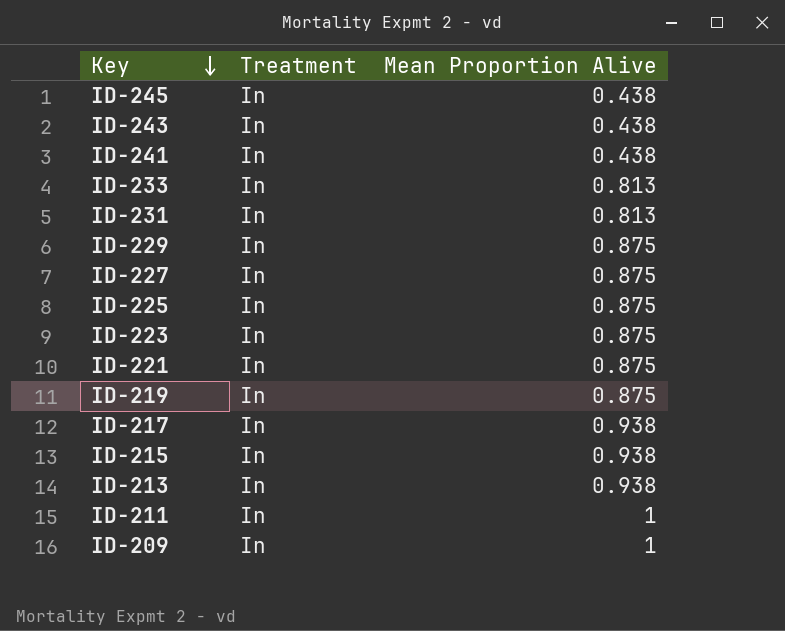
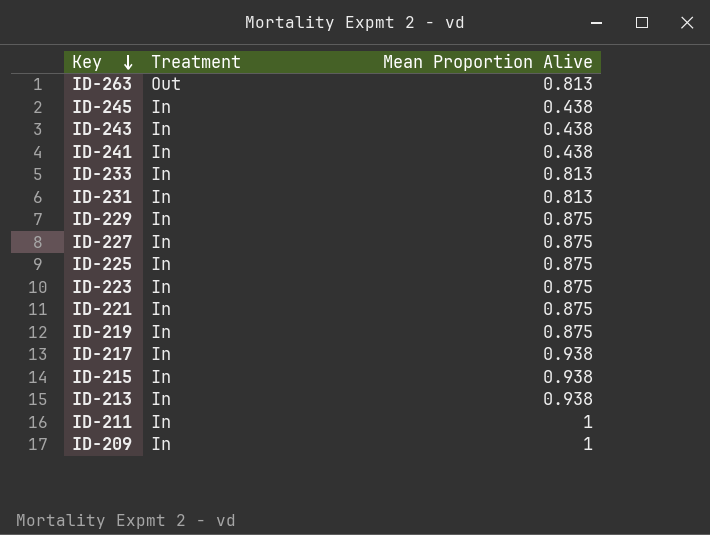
row ID-263: none -> Out | 0.813

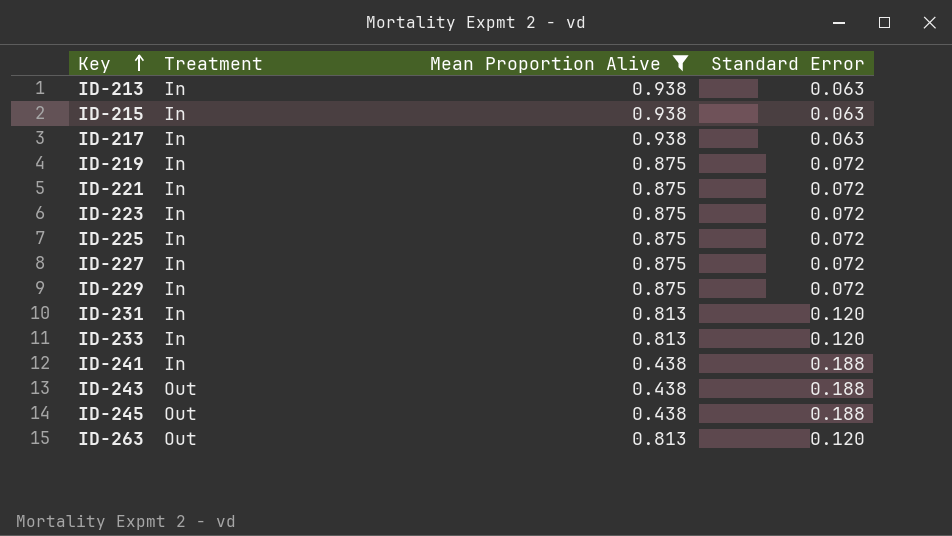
filter: none -> Mean Proportion Alive != 1
row order: Key descending -> Key ascending
column Standard Error | position: none -> 4
ID-243 | Treatment: In -> Out
ID-245 | Treatment: In -> Out

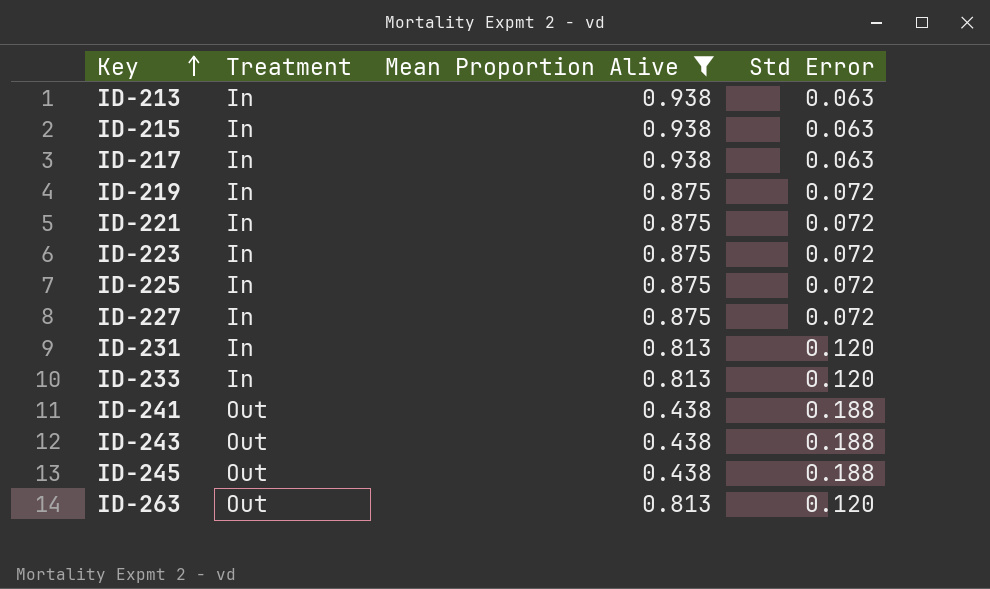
column name: Standard Error -> Std Error
row ID-229: In | 0.875 | 0.072 -> none
ID-241 | Treatment: In -> Out

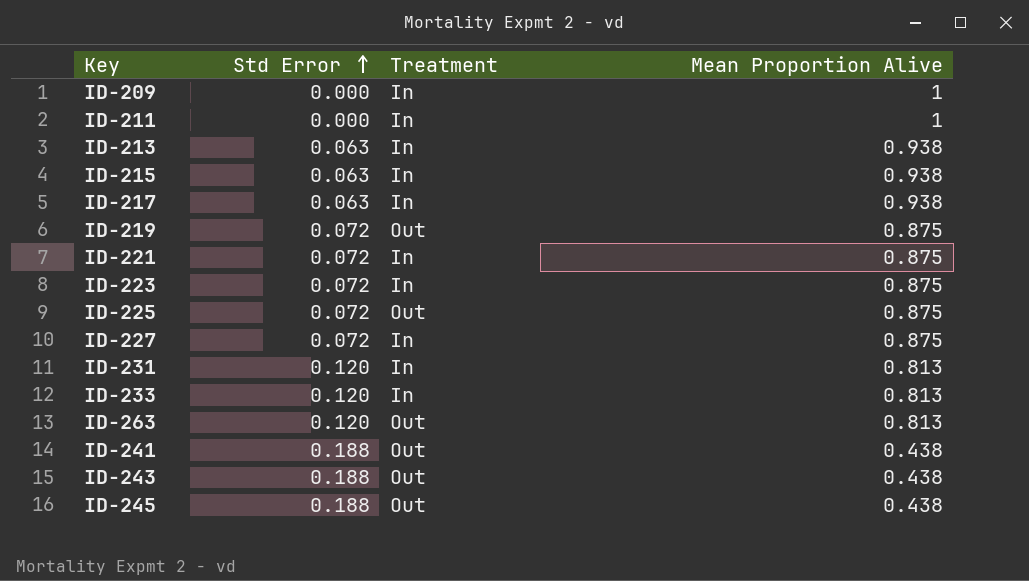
filter: Mean Proportion Alive != 1 -> none
row order: Key ascending -> Std Error ascending
column Std Error | position: 4 -> 2
ID-219 | Treatment: In -> Out
ID-225 | Treatment: In -> Out

